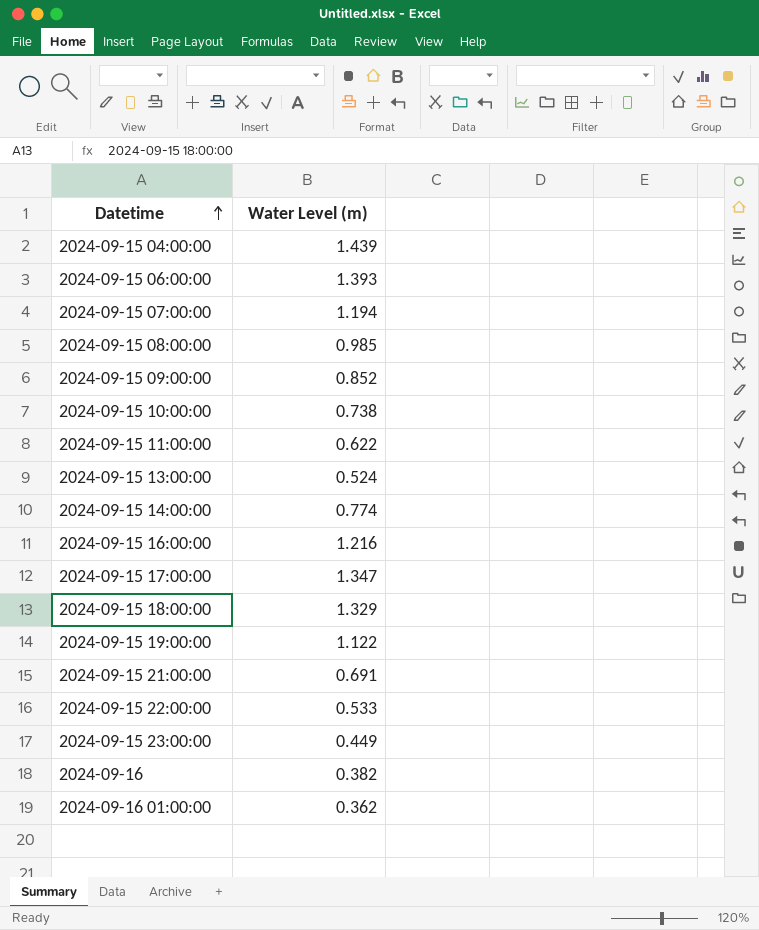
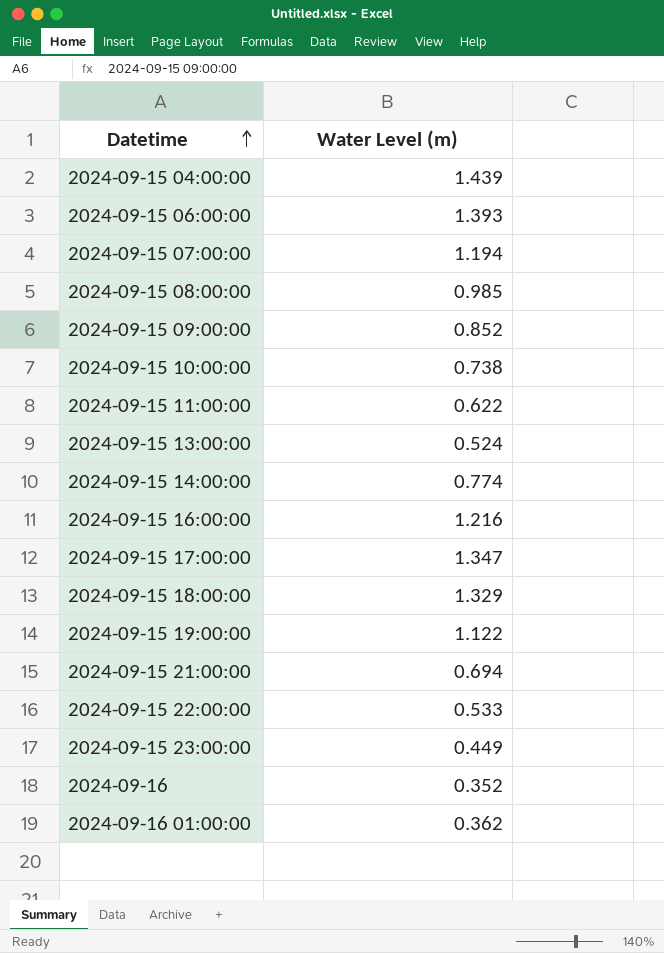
2024-09-15 21:00:00 | Water Level (m): 0.691 -> 0.694
2024-09-16 | Water Level (m): 0.382 -> 0.352

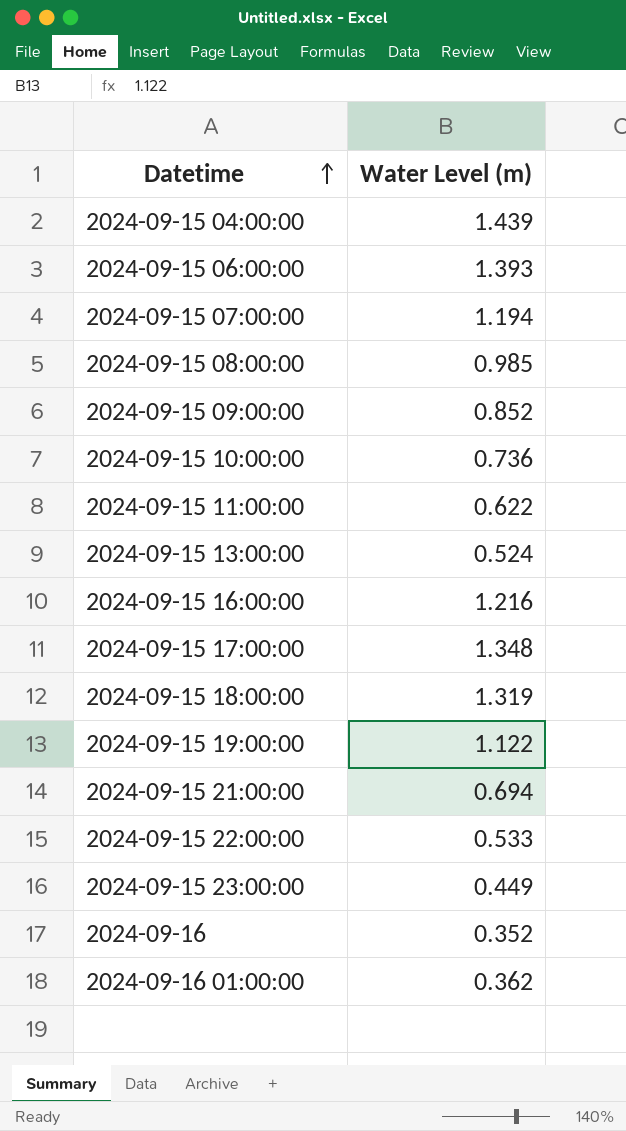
row 2024-09-15 14:00:00: 0.774 -> none
2024-09-15 10:00:00 | Water Level (m): 0.738 -> 0.736
2024-09-15 17:00:00 | Water Level (m): 1.347 -> 1.348
2024-09-15 18:00:00 | Water Level (m): 1.329 -> 1.319

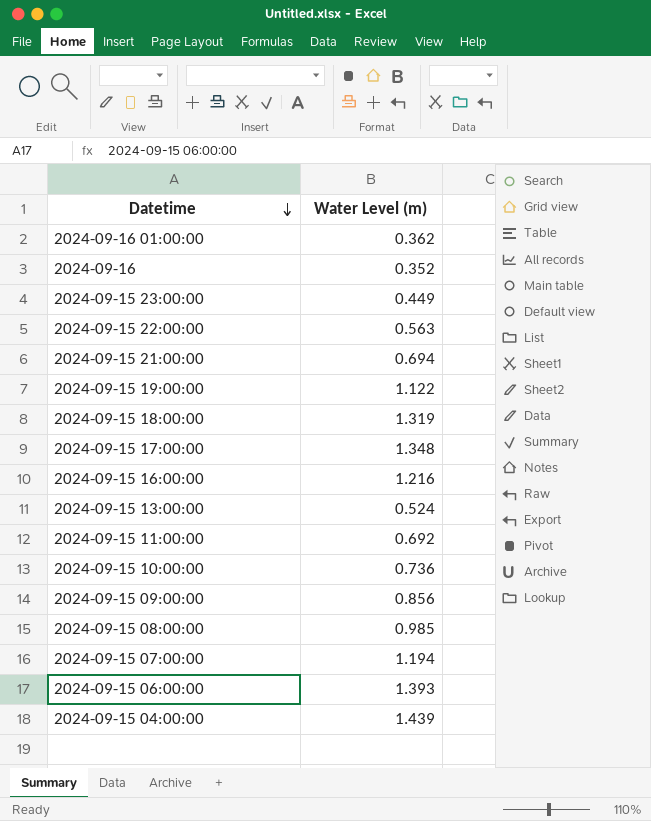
row order: Datetime ascending -> Datetime descending
2024-09-15 22:00:00 | Water Level (m): 0.533 -> 0.563
2024-09-15 11:00:00 | Water Level (m): 0.622 -> 0.692
2024-09-15 09:00:00 | Water Level (m): 0.852 -> 0.856

